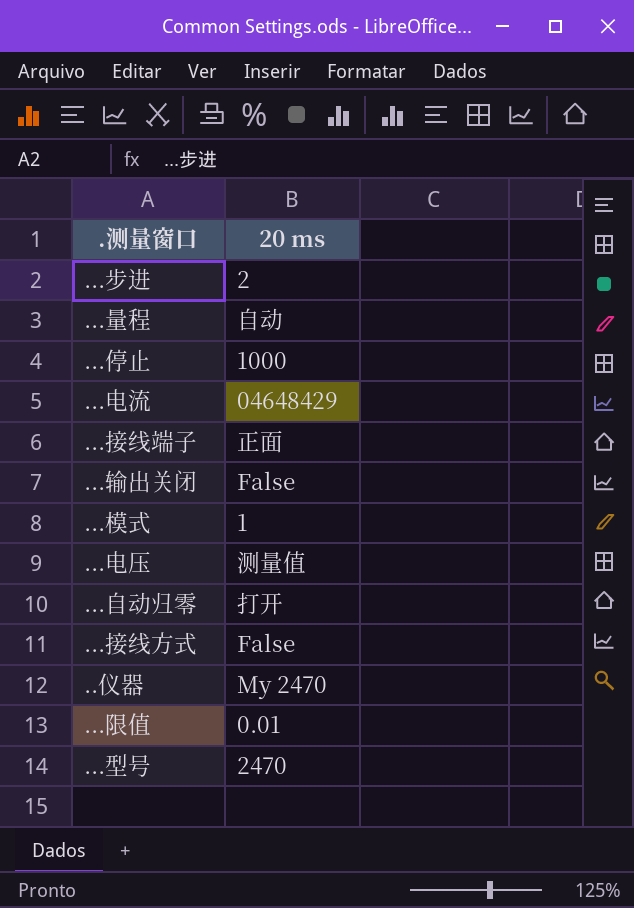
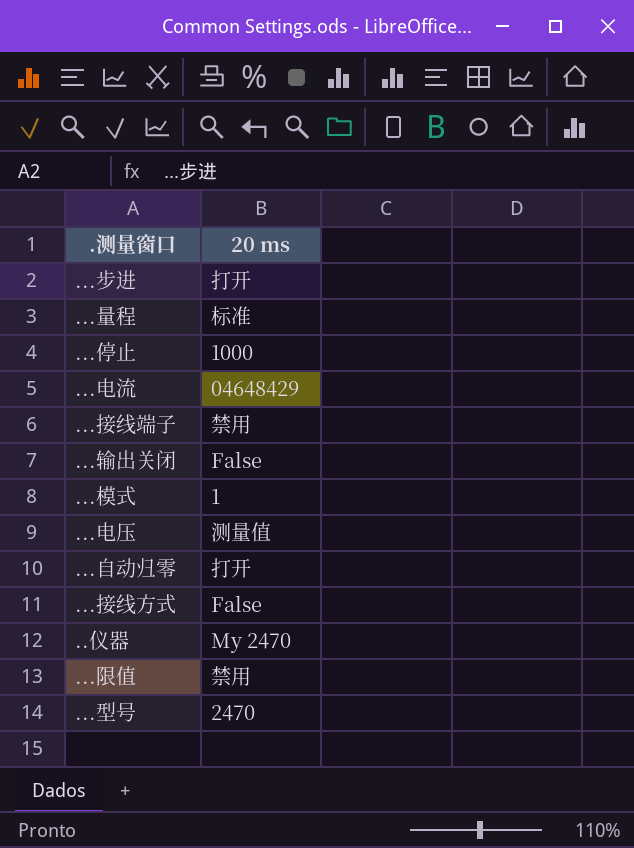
...步进 | 20 ms: 2 -> 打开
...量程 | 20 ms: 自动 -> 标准
...接线端子 | 20 ms: 正面 -> 禁用
...限值 | 20 ms: 0.01 -> 禁用

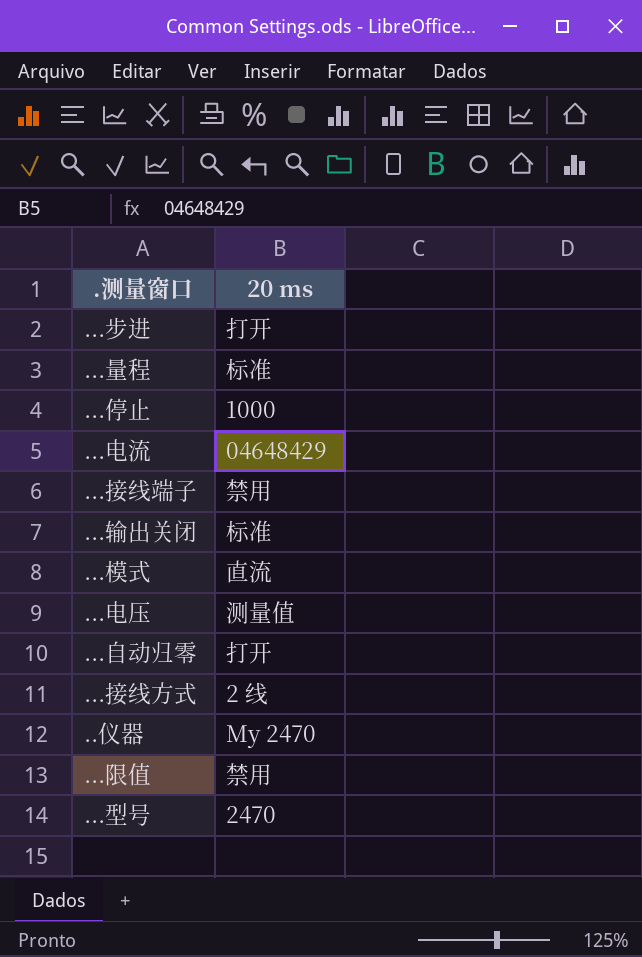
...输出关闭 | 20 ms: False -> 标准
...模式 | 20 ms: 1 -> 直流
...接线方式 | 20 ms: False -> 2 线

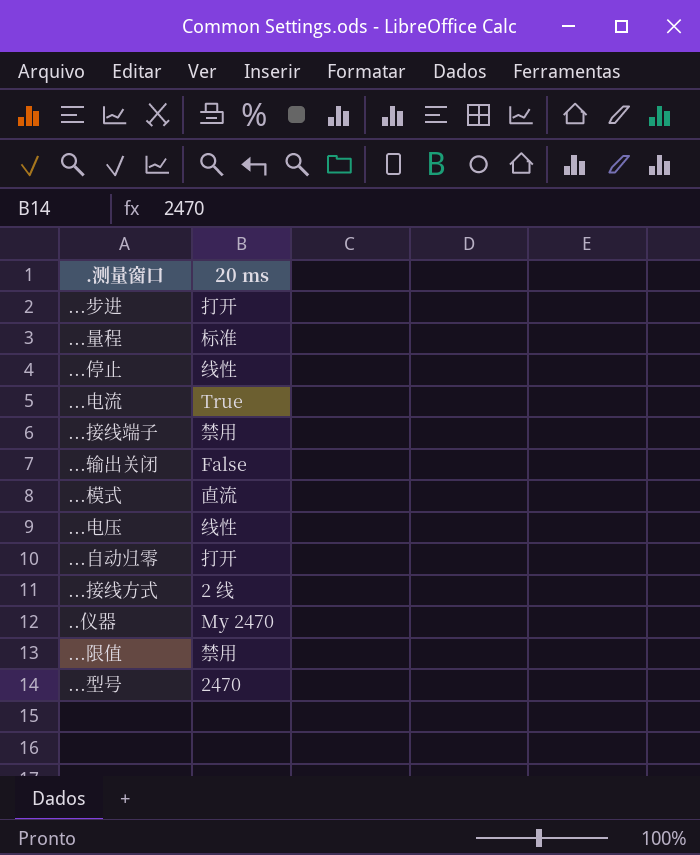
...停止 | 20 ms: 1000 -> 线性
...电流 | 20 ms: 04648429 -> True
...输出关闭 | 20 ms: 标准 -> False
...电压 | 20 ms: 测量值 -> 线性

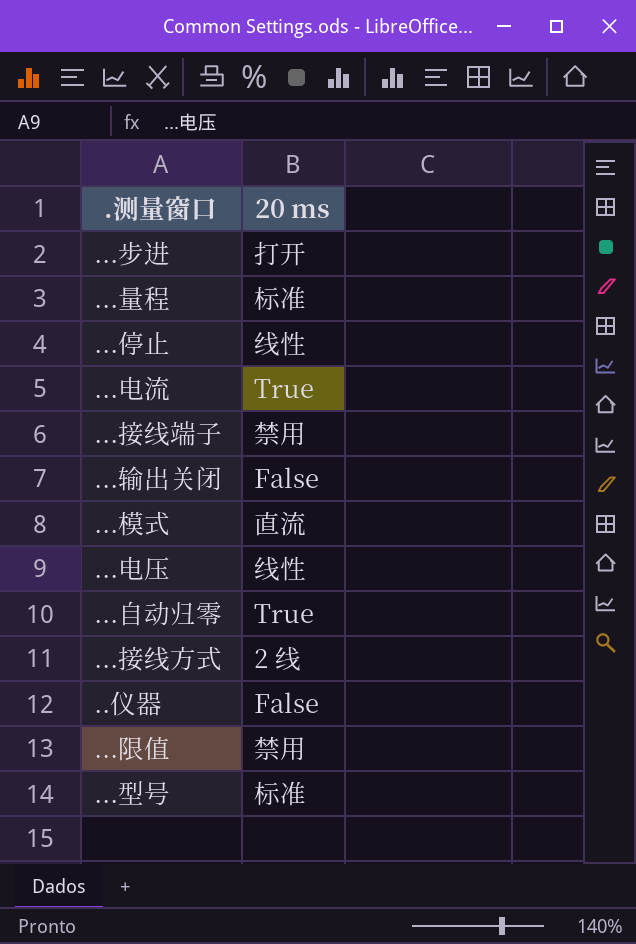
...自动归零 | 20 ms: 打开 -> True
..仪器 | 20 ms: My 2470 -> False
...型号 | 20 ms: 2470 -> 标准

